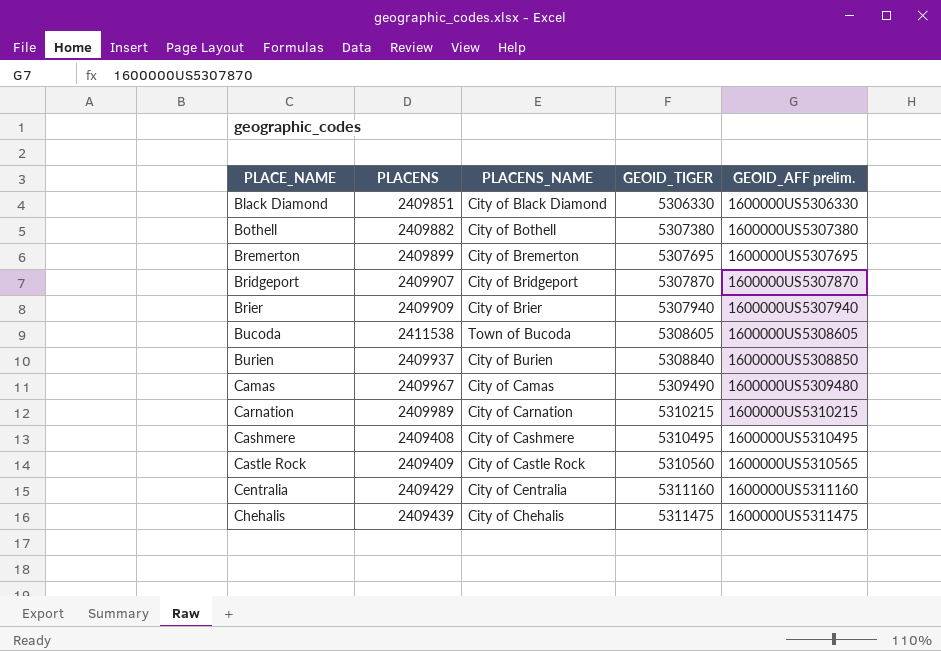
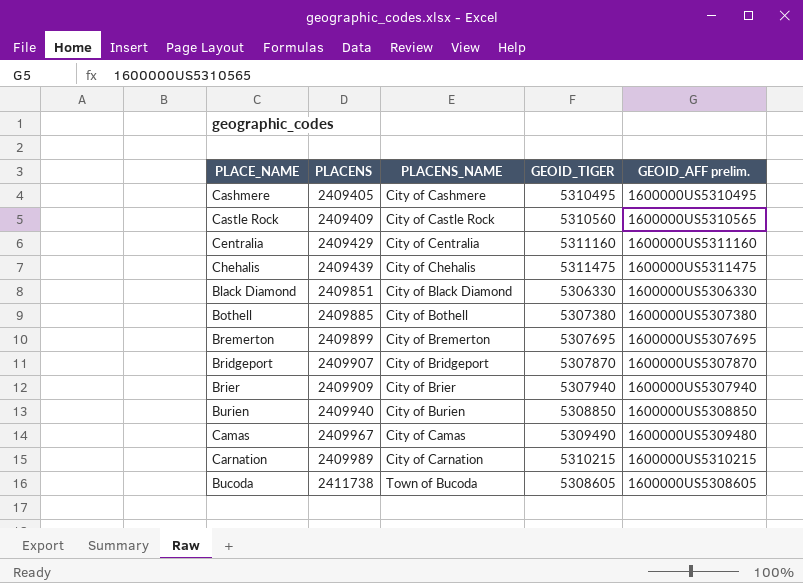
row order: PLACE_NAME ascending -> PLACENS ascending
Cashmere | PLACENS: 2409408 -> 2409405
Bothell | PLACENS: 2409882 -> 2409885
Burien | PLACENS: 2409937 -> 2409940
Burien | GEOID_TIGER: 5308840 -> 5308850
Bucoda | PLACENS: 2411538 -> 2411738

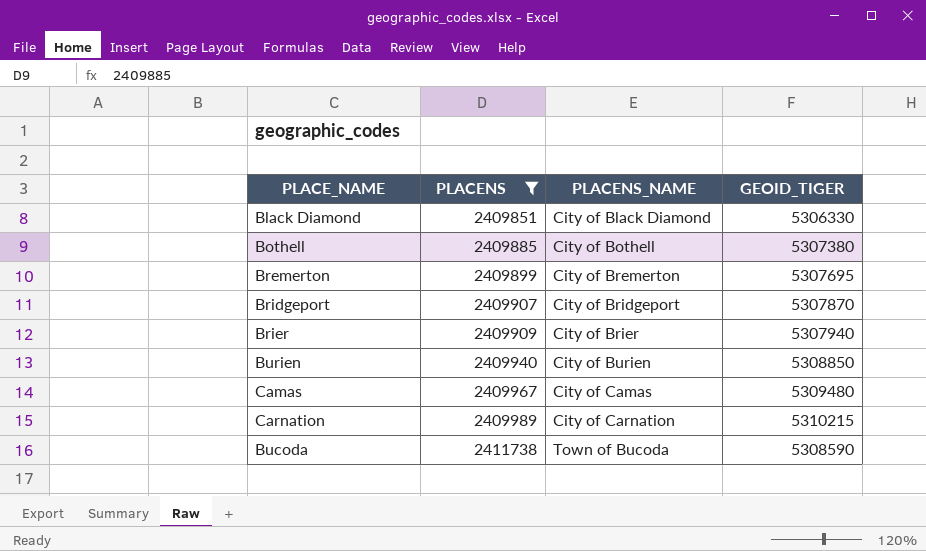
filter: none -> PLACENS >= 2409851
column GEOID_AFF prelim. | position: 5 -> none
Camas | GEOID_TIGER: 5309490 -> 5309480
Bucoda | GEOID_TIGER: 5308605 -> 5308590

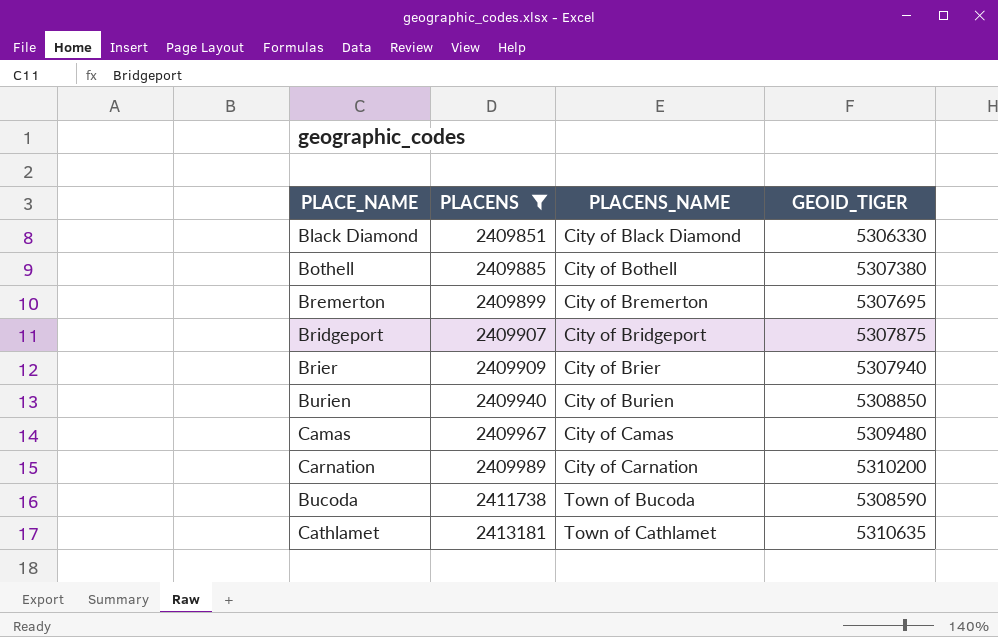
Bridgeport | GEOID_TIGER: 5307870 -> 5307875
Carnation | GEOID_TIGER: 5310215 -> 5310200
row Cathlamet: none -> 2413181 | Town of Cathlamet | 5310635

